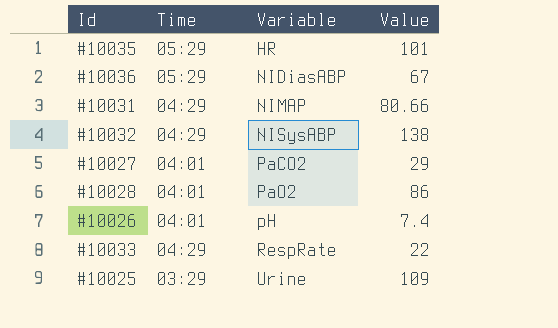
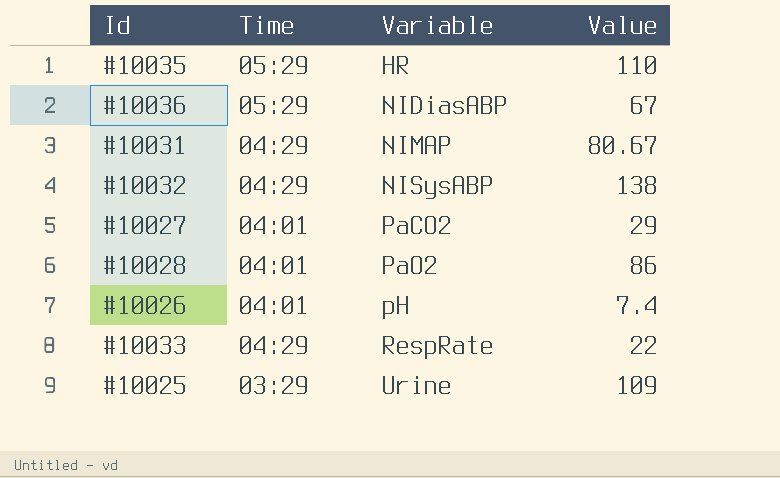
#10035 | Value: 101 -> 110
#10031 | Value: 80.66 -> 80.67

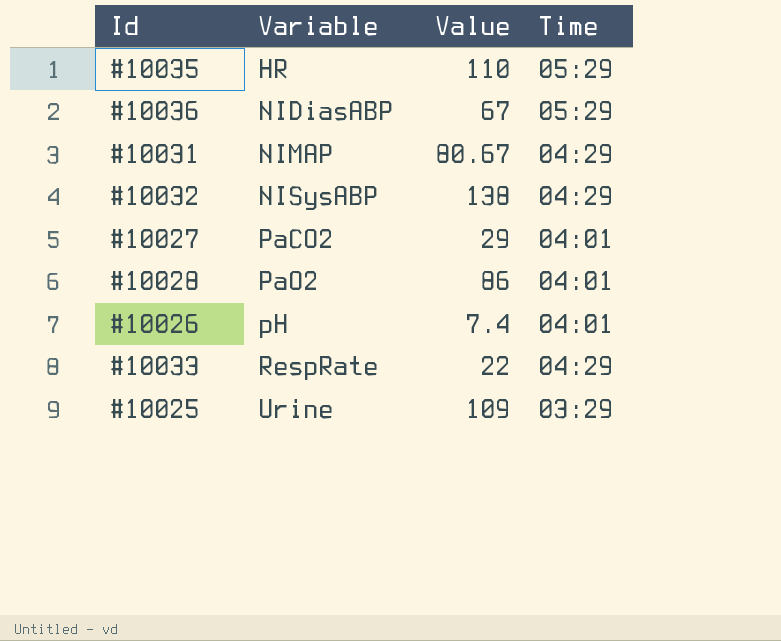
column Time | position: 2 -> 4

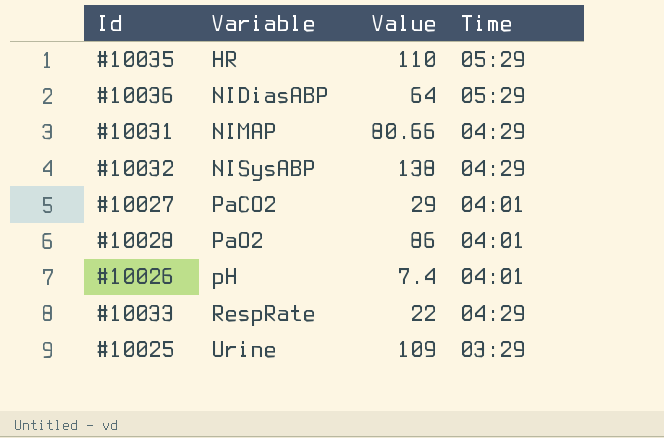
#10036 | Value: 67 -> 64
#10031 | Value: 80.67 -> 80.66

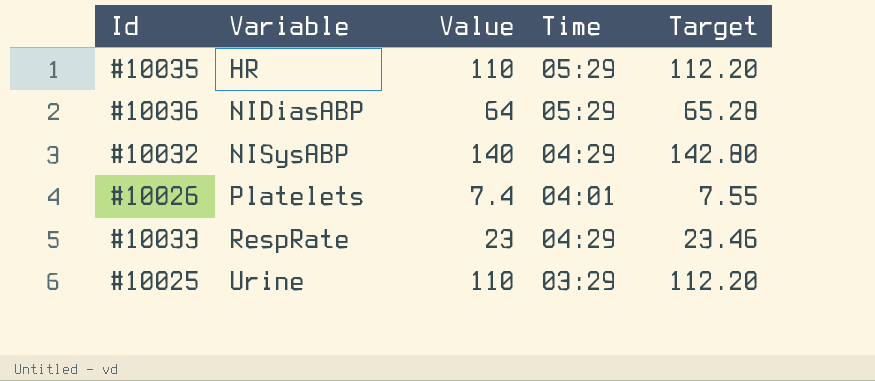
column Target | formula: none -> [Value] * 1.02
row #10031: NIMAP | 80.66 | 04:29 -> none
row #10027: PaCO2 | 29 | 04:01 -> none
row #10028: PaO2 | 86 | 04:01 -> none
#10032 | Value: 138 -> 140
#10026 | Variable: pH -> Platelets
#10033 | Value: 22 -> 23
#10025 | Value: 109 -> 110

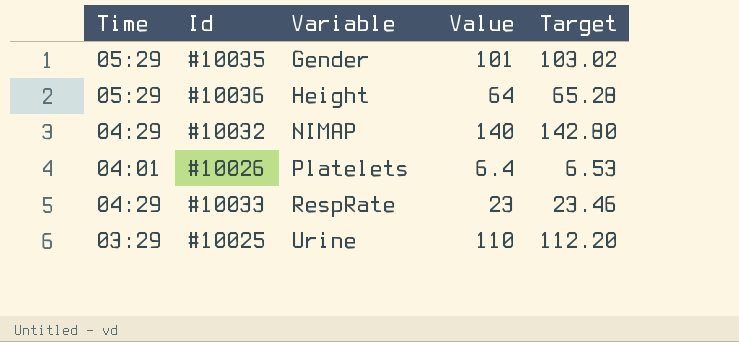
column Time | position: 4 -> 1
#10035 | Variable: HR -> Gender
#10035 | Value: 110 -> 101
#10035 | Target: 112.20 -> 103.02
#10036 | Variable: NIDiasABP -> Height
#10032 | Variable: NISysABP -> NIMAP
#10026 | Value: 7.4 -> 6.4
#10026 | Target: 7.55 -> 6.53

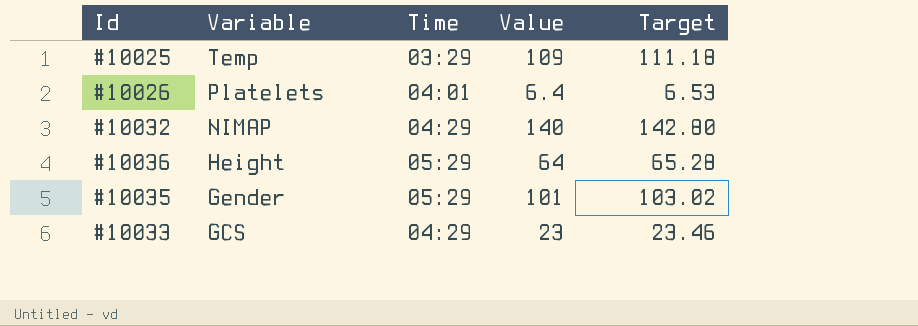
row order: Variable ascending -> Variable descending
column Time | position: 1 -> 3
#10025 | Variable: Urine -> Temp
#10025 | Value: 110 -> 109
#10025 | Target: 112.20 -> 111.18
#10033 | Variable: RespRate -> GCS

